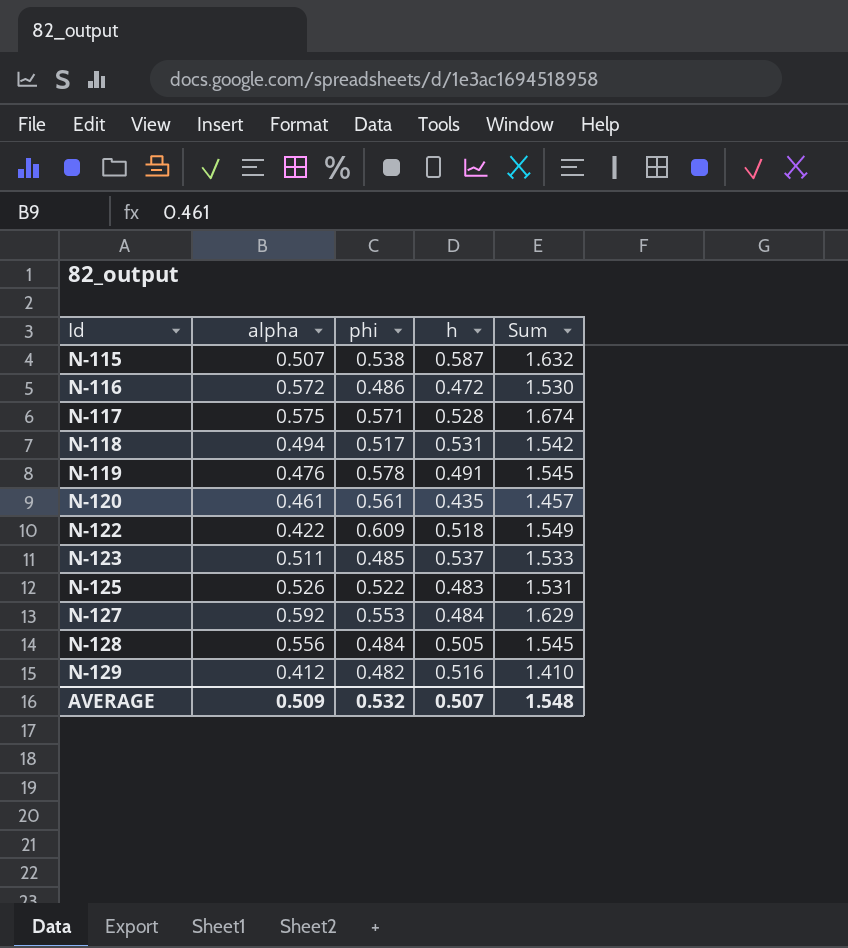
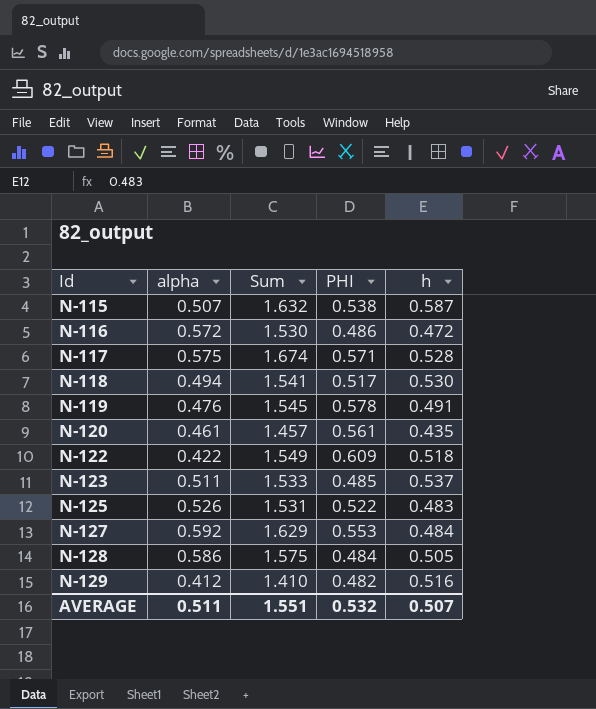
column Sum | position: 5 -> 3
column name: phi -> PHI
N-118 | Sum: 1.542 -> 1.541
N-118 | h: 0.531 -> 0.530
N-128 | alpha: 0.556 -> 0.586
N-128 | Sum: 1.545 -> 1.575
AVERAGE | alpha: 0.509 -> 0.511
AVERAGE | Sum: 1.548 -> 1.551

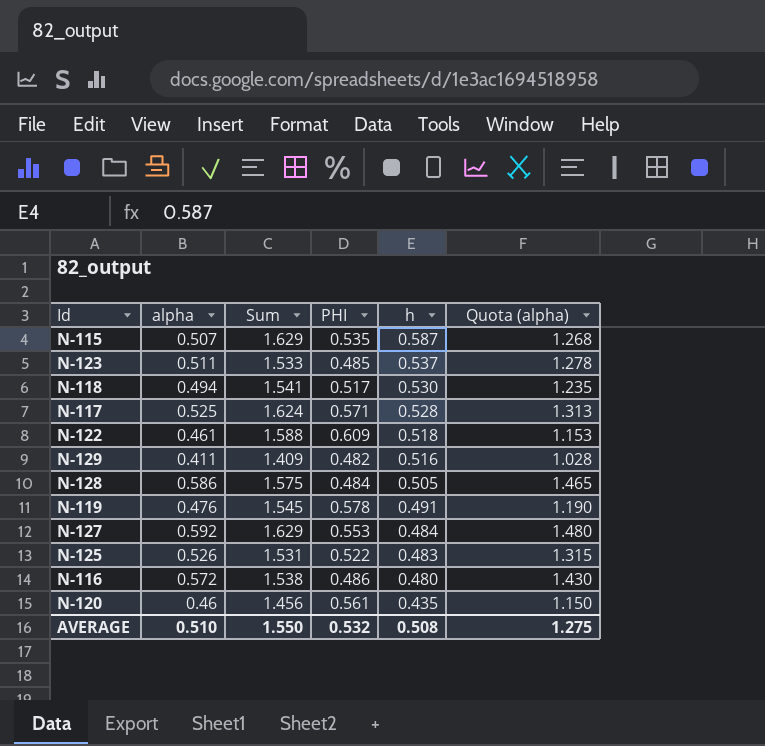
row order: Id ascending -> h descending
column Quota (alpha) | formula: none -> [alpha] * 2.5
N-115 | Sum: 1.632 -> 1.629
N-115 | PHI: 0.538 -> 0.535
N-117 | alpha: 0.575 -> 0.525
N-117 | Sum: 1.674 -> 1.624
N-122 | alpha: 0.422 -> 0.461
N-122 | Sum: 1.549 -> 1.588
N-129 | alpha: 0.412 -> 0.411
N-129 | Sum: 1.410 -> 1.409
N-116 | Sum: 1.530 -> 1.538
N-116 | h: 0.472 -> 0.480
N-120 | alpha: 0.461 -> 0.46
N-120 | Sum: 1.457 -> 1.456
AVERAGE | alpha: 0.511 -> 0.510
AVERAGE | Sum: 1.551 -> 1.550
AVERAGE | h: 0.507 -> 0.508

